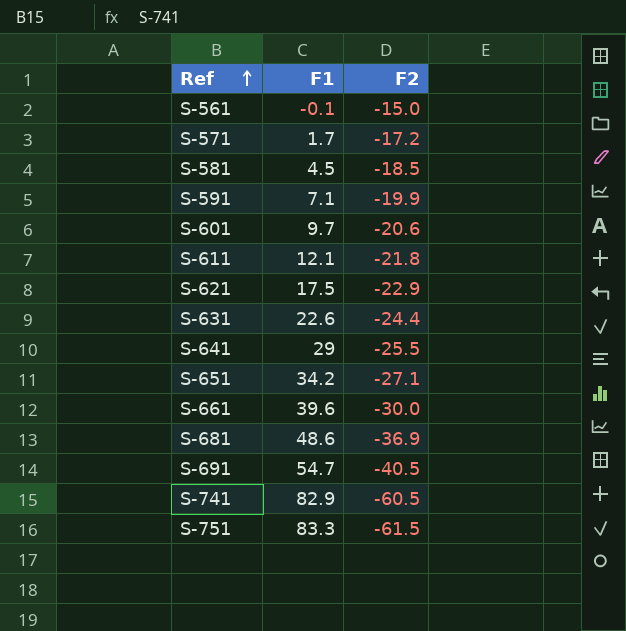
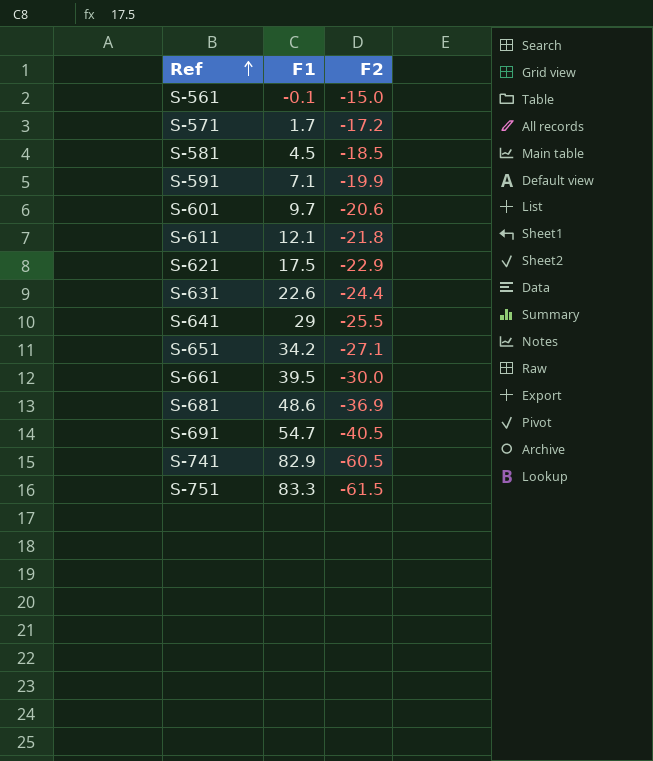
S-661 | F1: 39.6 -> 39.5

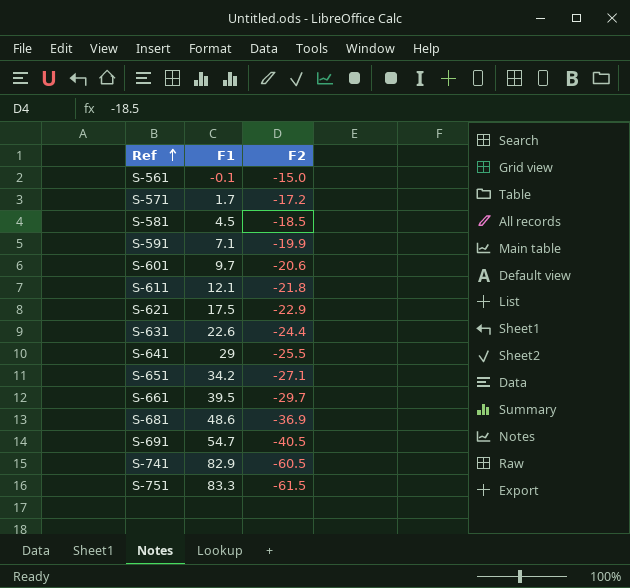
S-661 | F2: -30.0 -> -29.7

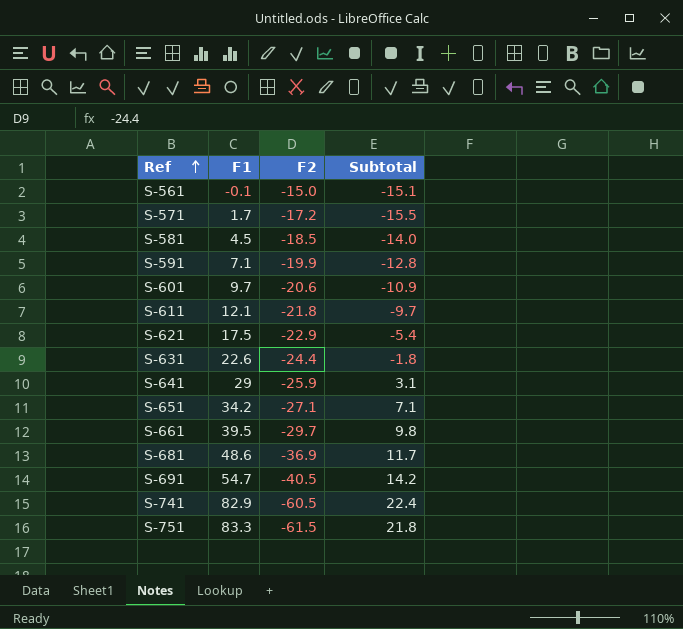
column Subtotal | formula: none -> [F1] + [F2]
S-641 | F2: -25.5 -> -25.9

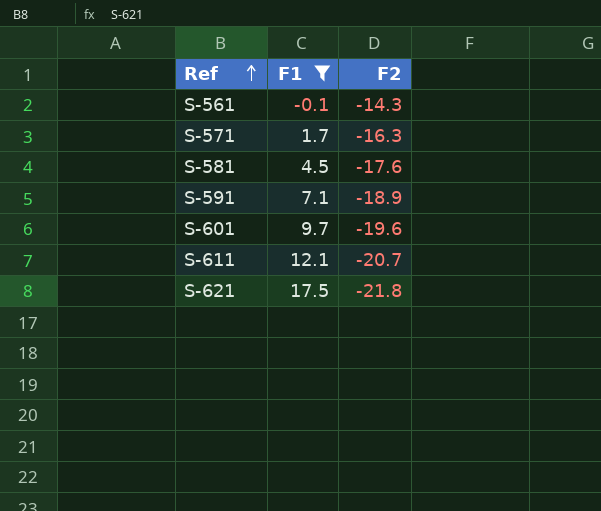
filter: none -> F1 <= 17.5
column Subtotal | formula: [F1] + [F2] -> none
S-561 | F2: -15.0 -> -14.3
S-571 | F2: -17.2 -> -16.3
S-581 | F2: -18.5 -> -17.6
S-591 | F2: -19.9 -> -18.9
S-601 | F2: -20.6 -> -19.6
S-611 | F2: -21.8 -> -20.7
S-621 | F2: -22.9 -> -21.8

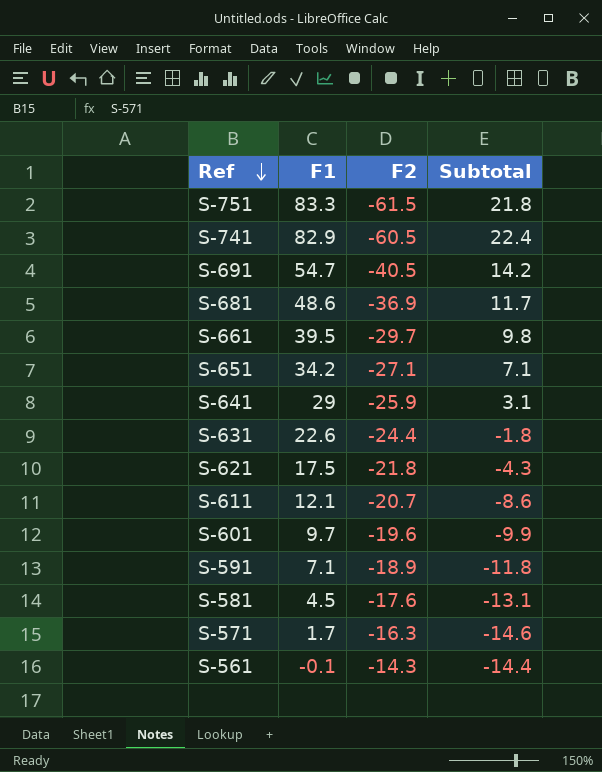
filter: F1 <= 17.5 -> none
row order: Ref ascending -> Ref descending
column Subtotal | formula: none -> [F1] + [F2]

